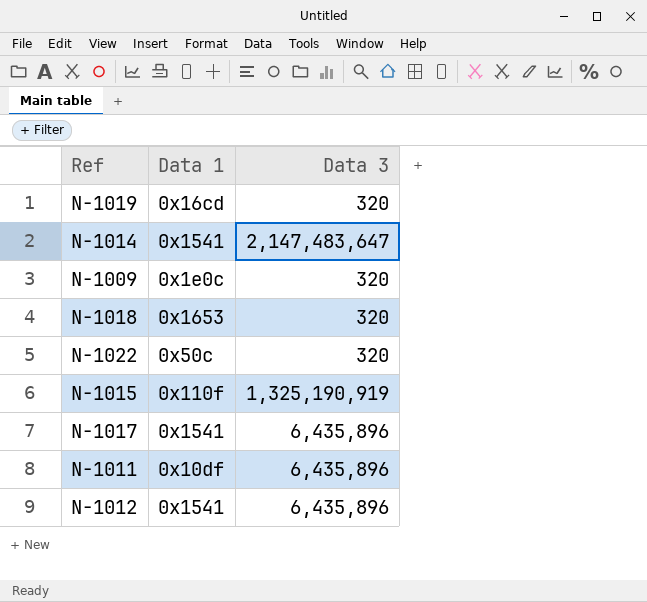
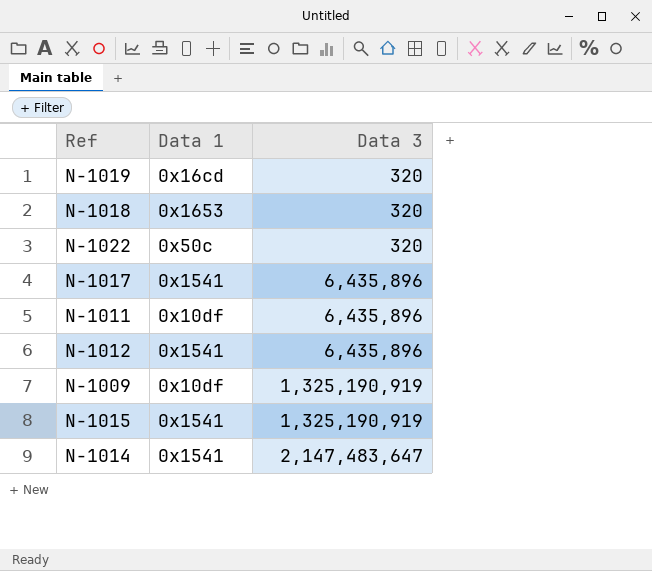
row order: none -> Data 3 ascending
N-1009 | Data 1: 0x1e0c -> 0x10df
N-1009 | Data 3: 320 -> 1,325,190,919
N-1015 | Data 1: 0x110f -> 0x1541

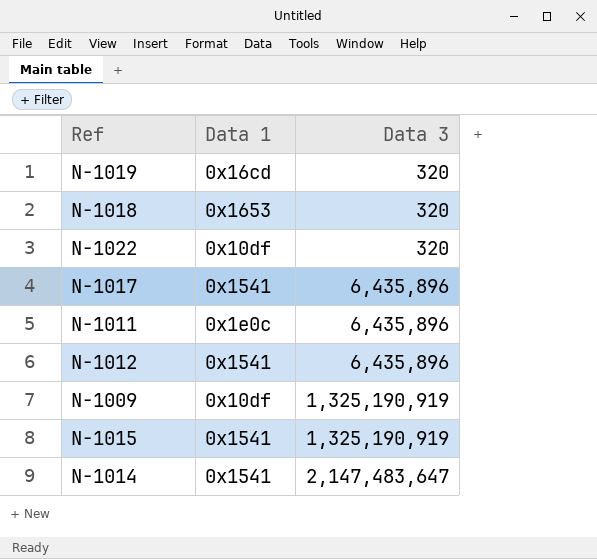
N-1022 | Data 1: 0x50c -> 0x10df
N-1011 | Data 1: 0x10df -> 0x1e0c

